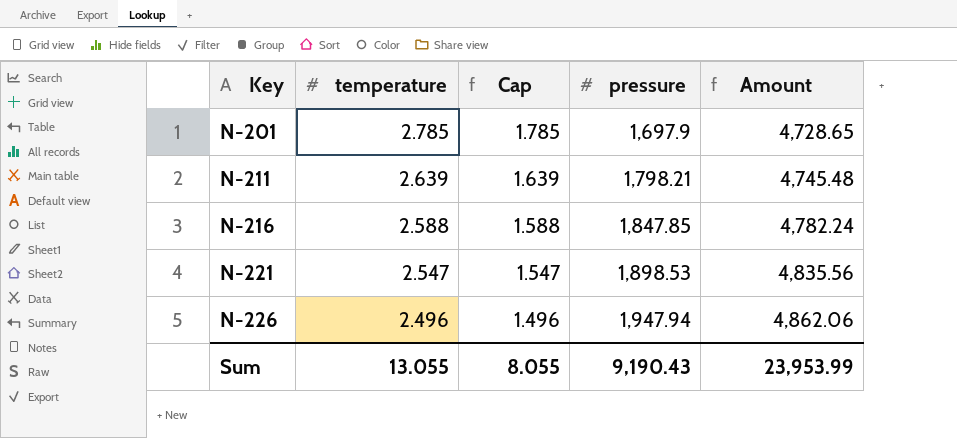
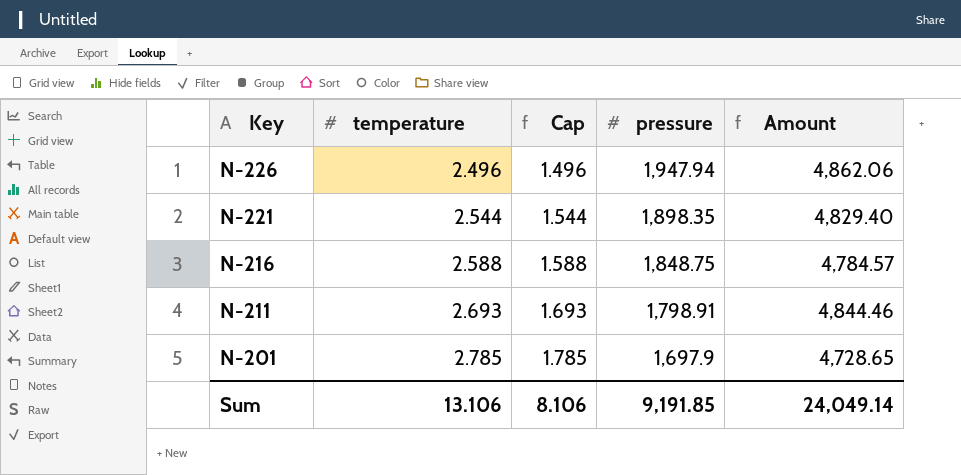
row order: Key ascending -> Key descending
N-221 | temperature: 2.547 -> 2.544
N-221 | Cap: 1.547 -> 1.544
N-221 | pressure: 1,898.53 -> 1,898.35
N-221 | Amount: 4,835.56 -> 4,829.40
N-216 | pressure: 1,847.85 -> 1,848.75
N-216 | Amount: 4,782.24 -> 4,784.57
N-211 | temperature: 2.639 -> 2.693
N-211 | Cap: 1.639 -> 1.693
N-211 | pressure: 1,798.21 -> 1,798.91
N-211 | Amount: 4,745.48 -> 4,844.46
Sum | temperature: 13.055 -> 13.106
Sum | Cap: 8.055 -> 8.106
Sum | pressure: 9,190.43 -> 9,191.85
Sum | Amount: 23,953.99 -> 24,049.14

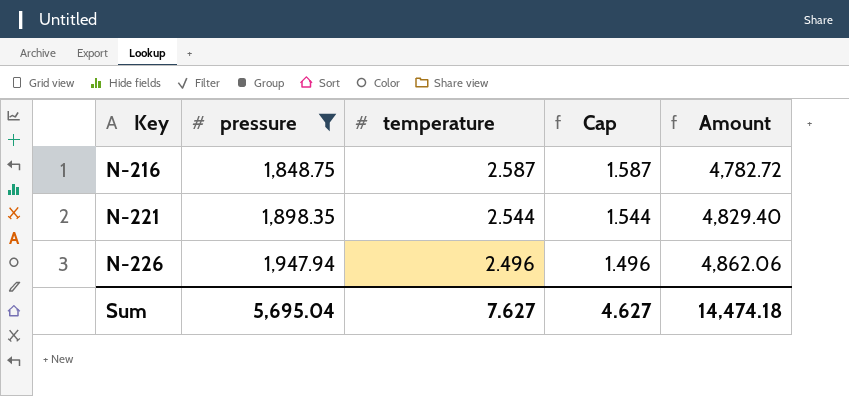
filter: none -> pressure >= 1,848.75
row order: Key descending -> Key ascending
column pressure | position: 4 -> 2
N-216 | temperature: 2.588 -> 2.587
N-216 | Cap: 1.588 -> 1.587
N-216 | Amount: 4,784.57 -> 4,782.72
Sum | pressure: 9,191.85 -> 5,695.04
Sum | temperature: 13.106 -> 7.627
Sum | Cap: 8.106 -> 4.627
Sum | Amount: 24,049.14 -> 14,474.18

